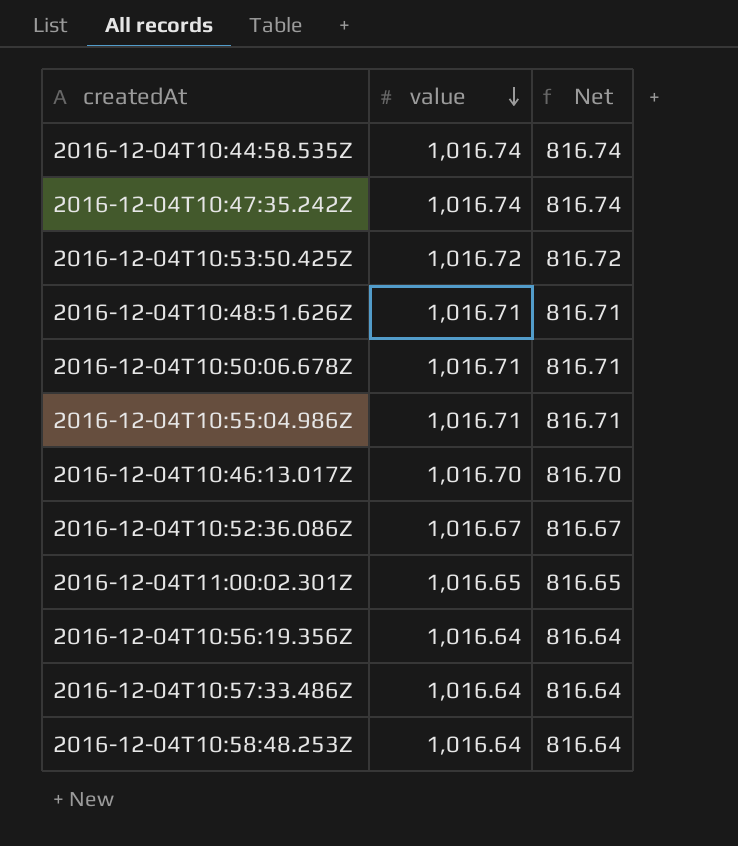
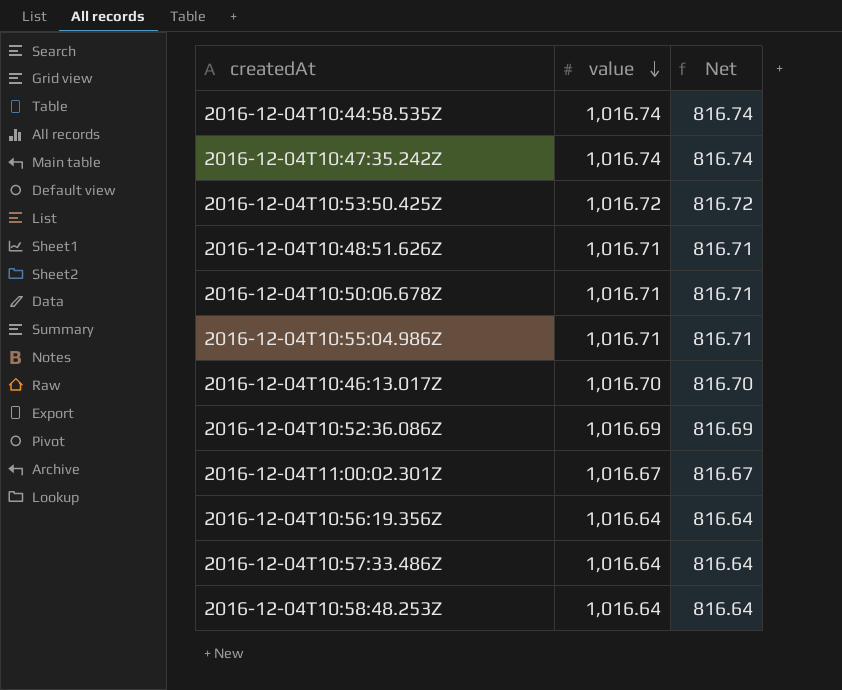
2016-12-04T10:52:36.086Z | value: 1,016.67 -> 1,016.69
2016-12-04T10:52:36.086Z | Net: 816.67 -> 816.69
2016-12-04T11:00:02.301Z | value: 1,016.65 -> 1,016.67
2016-12-04T11:00:02.301Z | Net: 816.65 -> 816.67

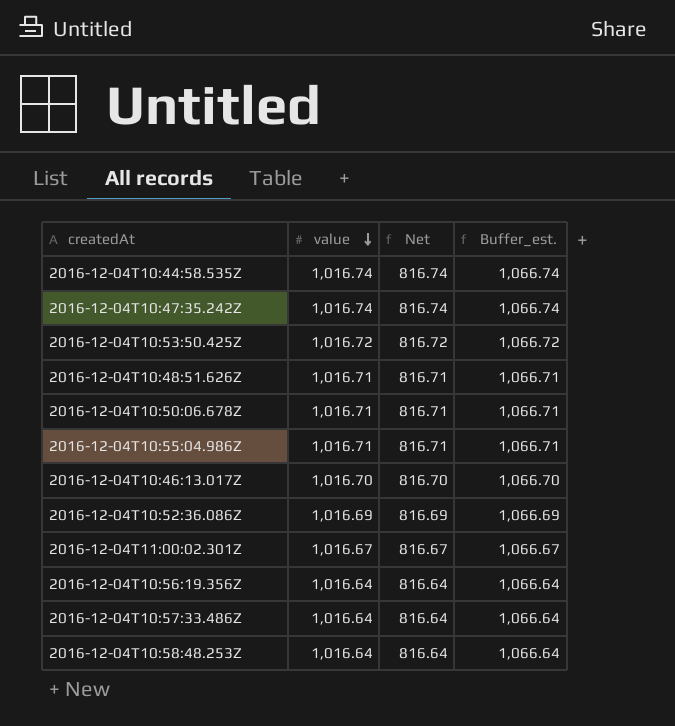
column Buffer_est. | formula: none -> [value] + 50

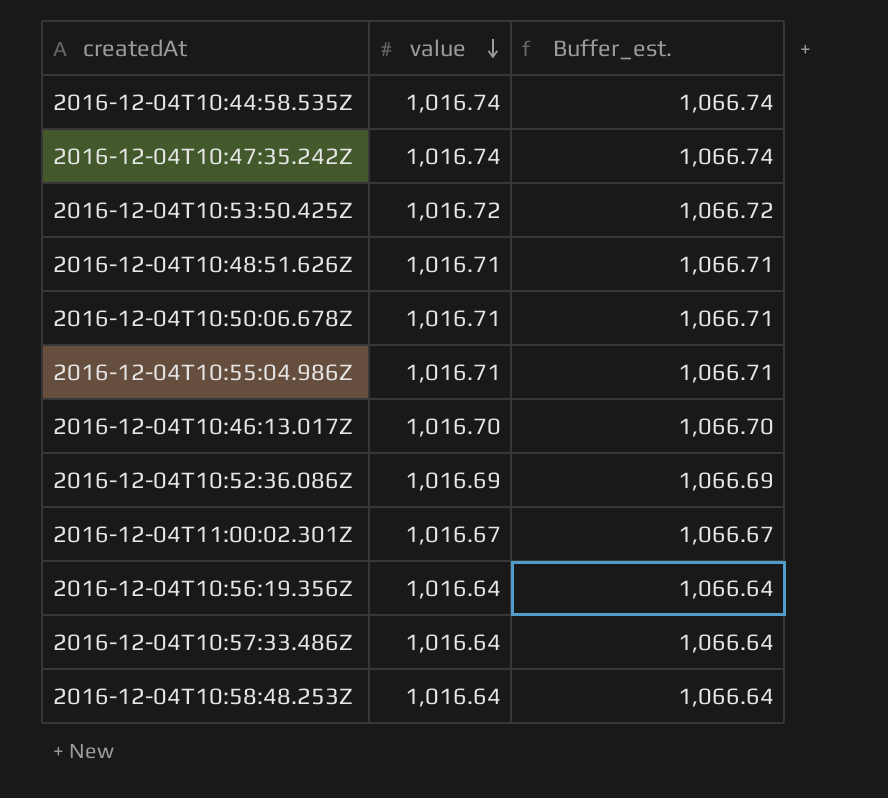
column Net | formula: [value] - 200 -> none

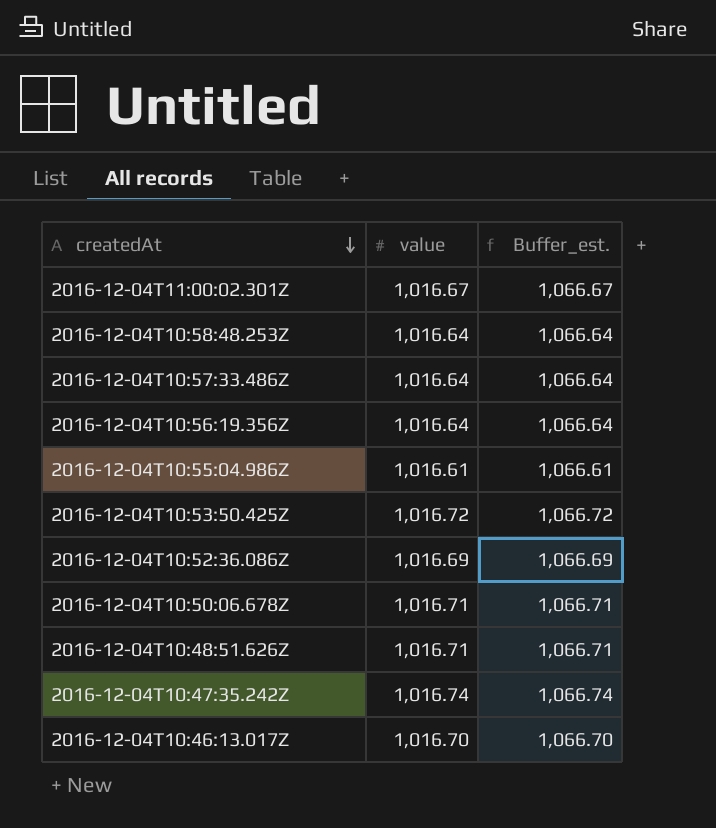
row order: value descending -> createdAt descending
row 2016-12-04T10:44:58.535Z: 1,016.74 | 1,066.74 -> none
2016-12-04T10:55:04.986Z | value: 1,016.71 -> 1,016.61
2016-12-04T10:55:04.986Z | Buffer_est.: 1,066.71 -> 1,066.61

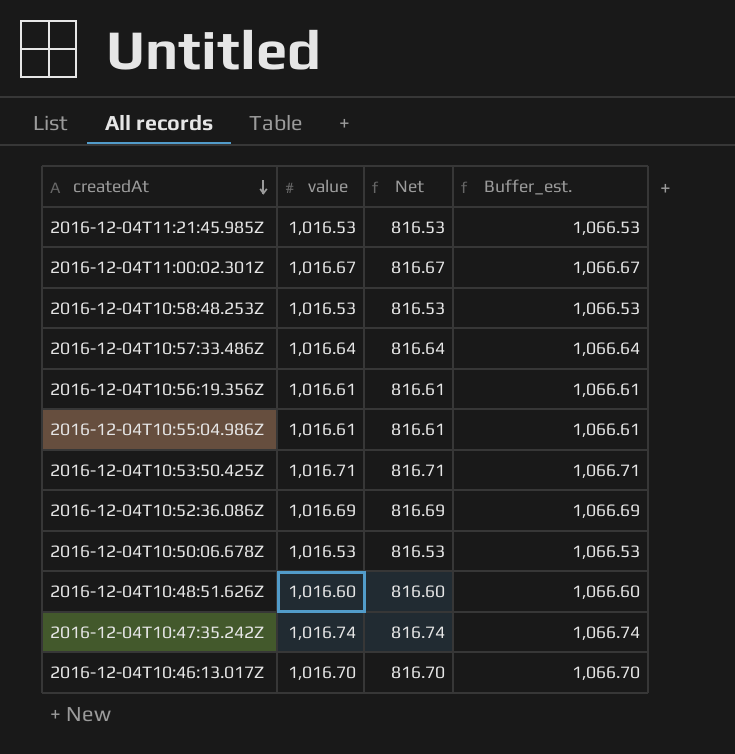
column Net | formula: none -> [value] - 200
row 2016-12-04T11:21:45.985Z: none -> 1,016.53 | 816.53 | 1,066.53
2016-12-04T10:58:48.253Z | value: 1,016.64 -> 1,016.53
2016-12-04T10:58:48.253Z | Buffer_est.: 1,066.64 -> 1,066.53
2016-12-04T10:56:19.356Z | value: 1,016.64 -> 1,016.61
2016-12-04T10:56:19.356Z | Buffer_est.: 1,066.64 -> 1,066.61
2016-12-04T10:53:50.425Z | value: 1,016.72 -> 1,016.71
2016-12-04T10:53:50.425Z | Buffer_est.: 1,066.72 -> 1,066.71
2016-12-04T10:50:06.678Z | value: 1,016.71 -> 1,016.53
2016-12-04T10:50:06.678Z | Buffer_est.: 1,066.71 -> 1,066.53
2016-12-04T10:48:51.626Z | value: 1,016.71 -> 1,016.60
2016-12-04T10:48:51.626Z | Buffer_est.: 1,066.71 -> 1,066.60

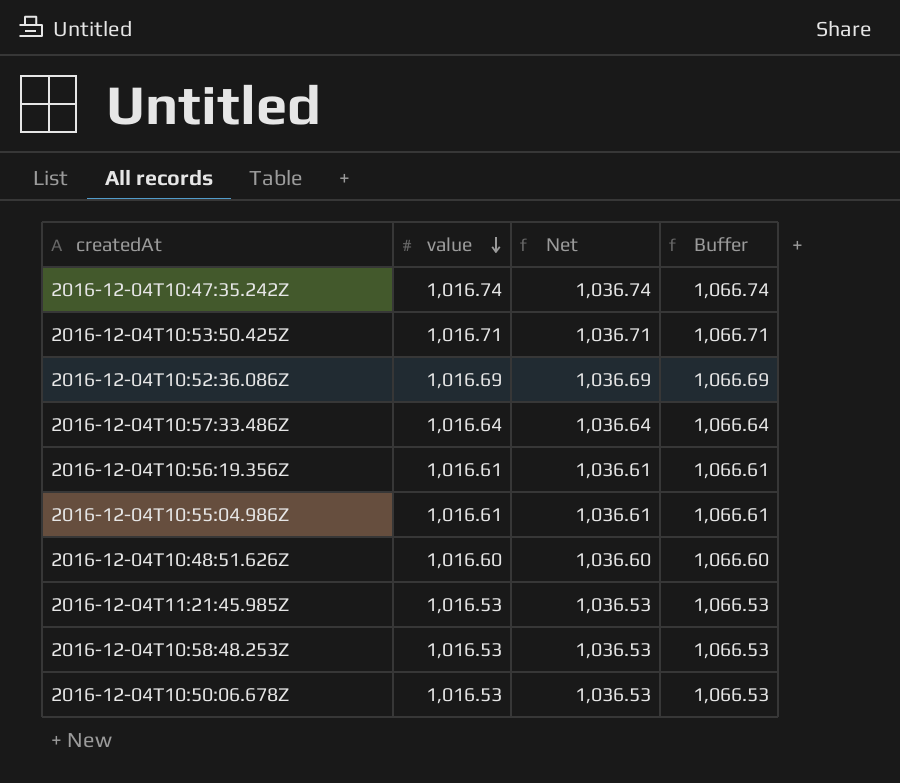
row order: createdAt descending -> value descending
column Net | formula: [value] - 200 -> [value] + 20
column name: Buffer_est. -> Buffer
row 2016-12-04T11:00:02.301Z: 1,016.67 | 816.67 | 1,066.67 -> none
row 2016-12-04T10:46:13.017Z: 1,016.70 | 816.70 | 1,066.70 -> none

